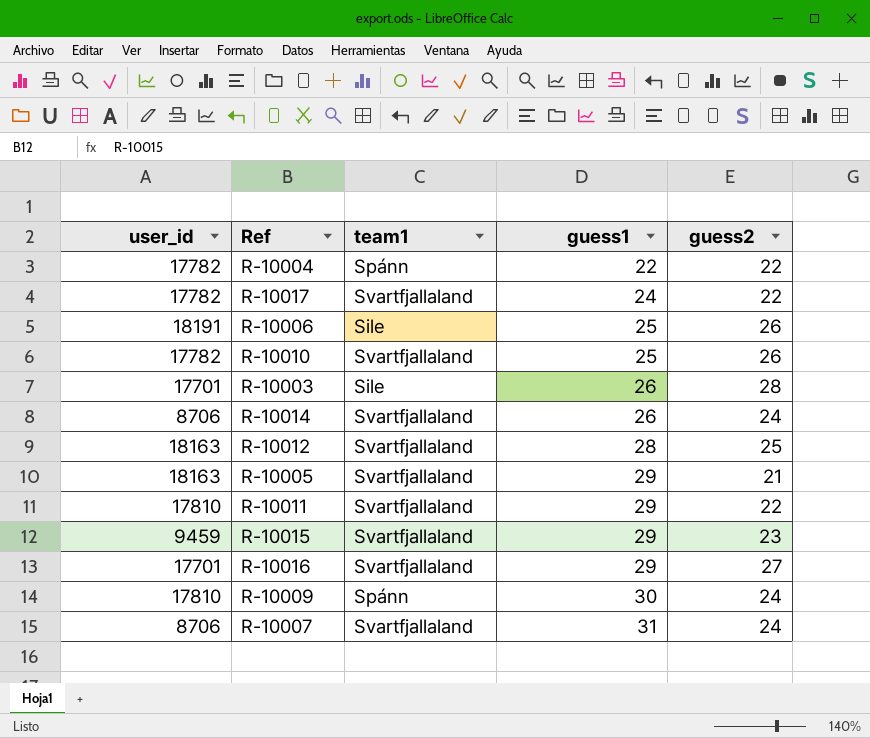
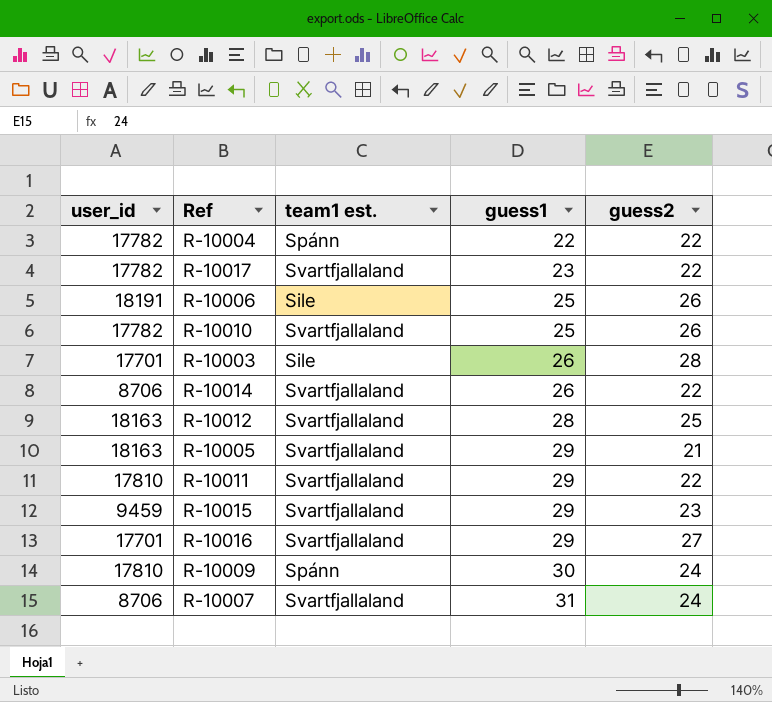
column name: team1 -> team1 est.
R-10017 | guess1: 24 -> 23
R-10014 | guess2: 24 -> 22

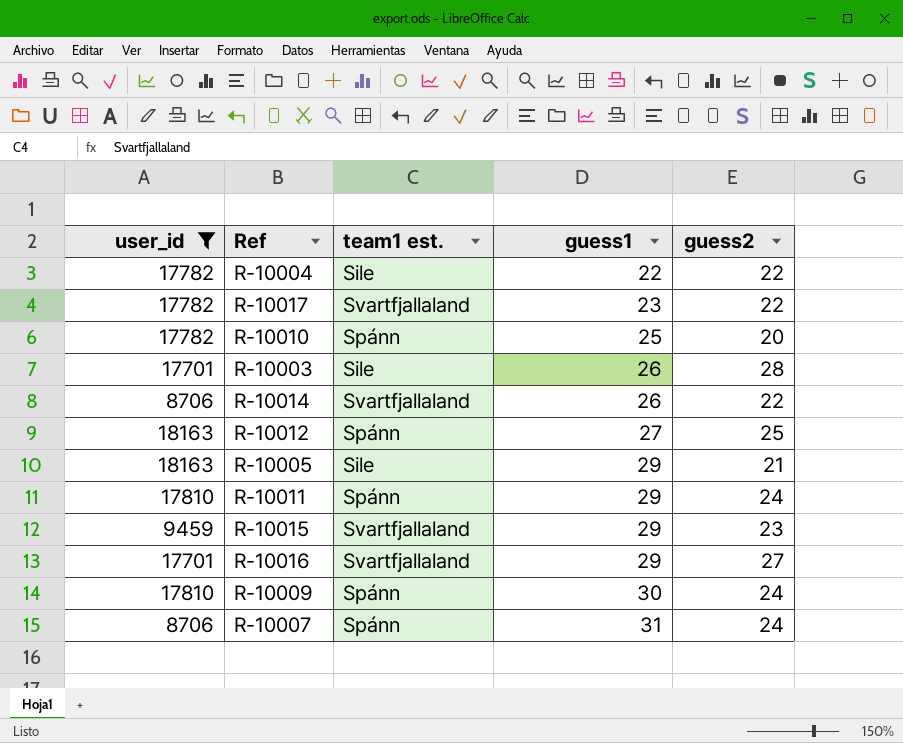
filter: none -> user_id != 18191
R-10004 | team1 est.: Spánn -> Sile
R-10010 | team1 est.: Svartfjallaland -> Spánn
R-10010 | guess2: 26 -> 20
R-10012 | team1 est.: Svartfjallaland -> Spánn
R-10012 | guess1: 28 -> 27
R-10005 | team1 est.: Svartfjallaland -> Sile
R-10011 | team1 est.: Svartfjallaland -> Spánn
R-10011 | guess2: 22 -> 24
R-10007 | team1 est.: Svartfjallaland -> Spánn

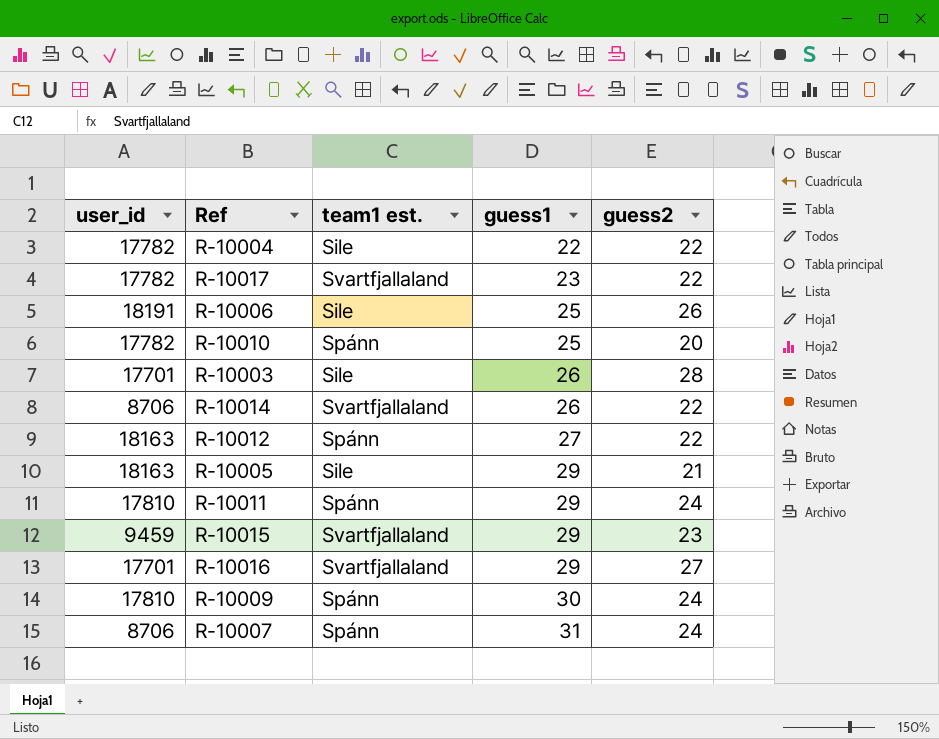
filter: user_id != 18191 -> none
R-10012 | guess2: 25 -> 22

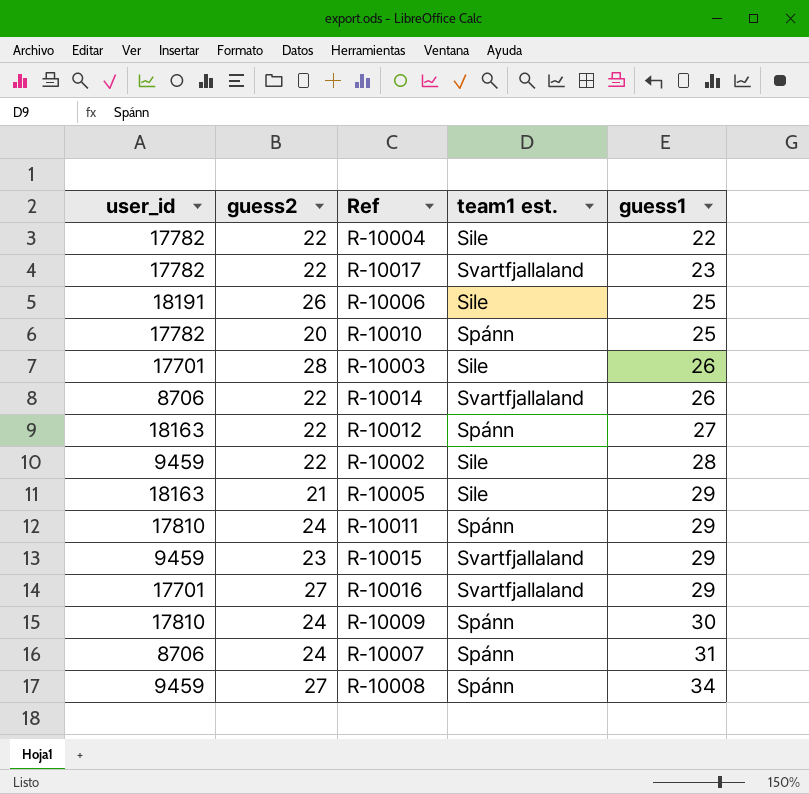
column guess2 | position: 5 -> 2
row R-10002: none -> 9459 | 22 | Sile | 28
row R-10008: none -> 9459 | 27 | Spánn | 34

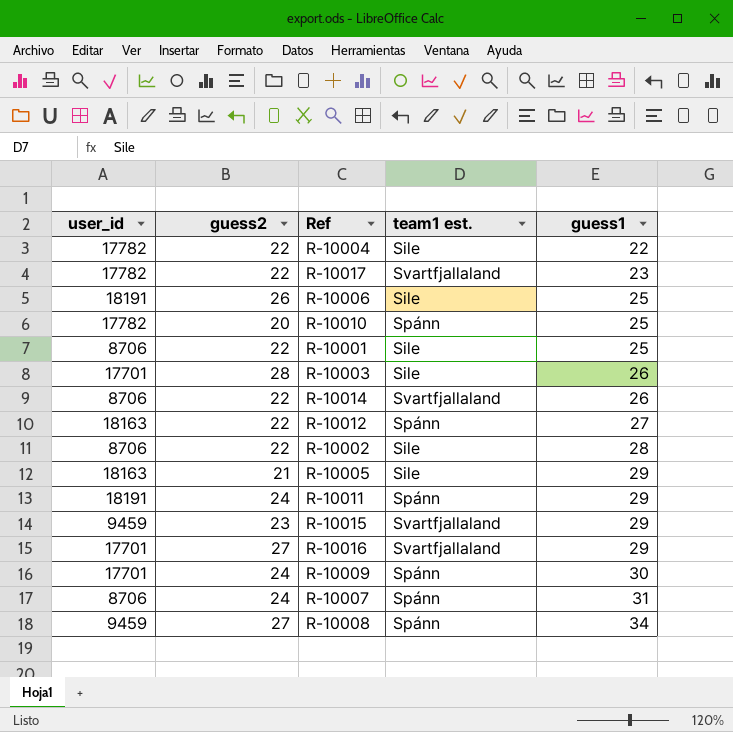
row R-10001: none -> 8706 | 22 | Sile | 25
R-10002 | user_id: 9459 -> 8706
R-10011 | user_id: 17810 -> 18191
R-10009 | user_id: 17810 -> 17701

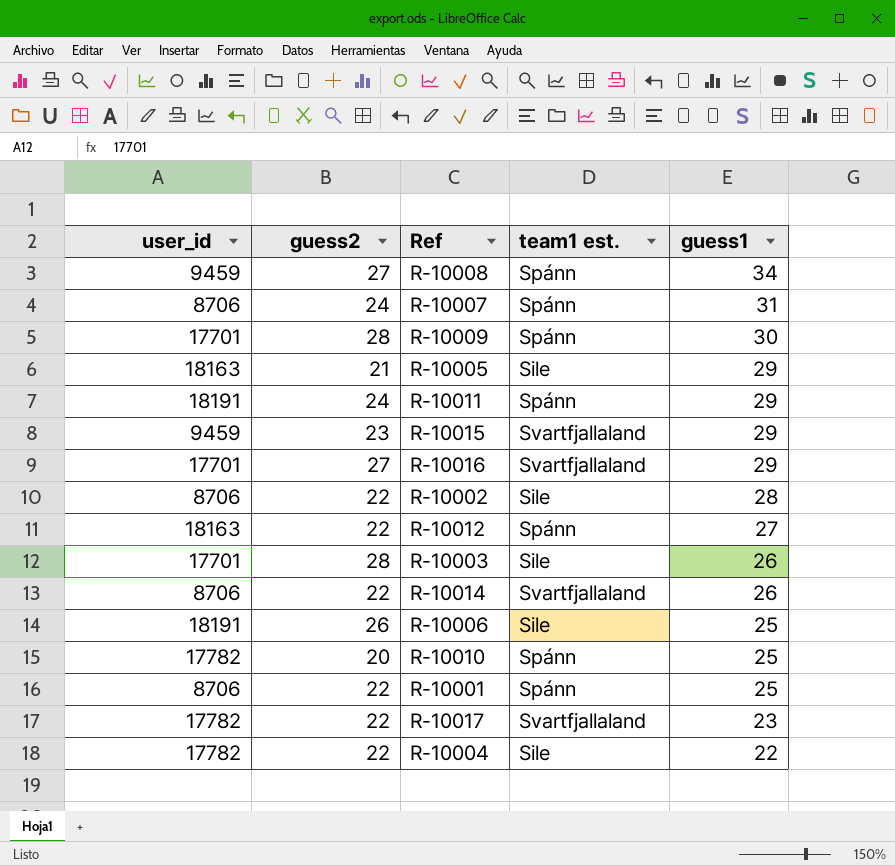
row order: guess1 ascending -> guess1 descending
R-10009 | guess2: 24 -> 28
R-10001 | team1 est.: Sile -> Spánn

